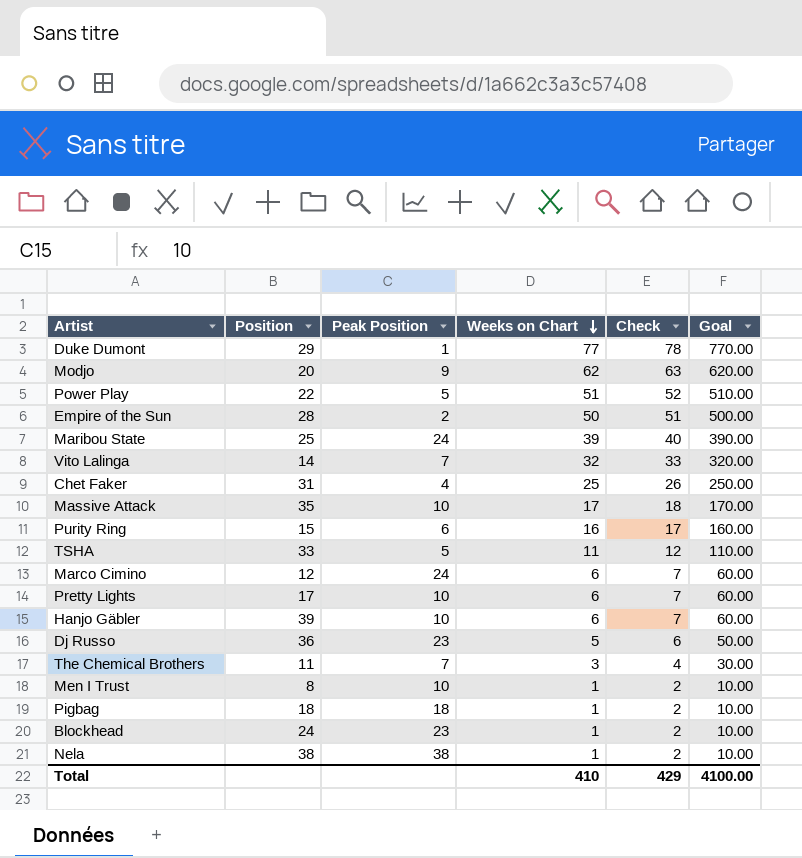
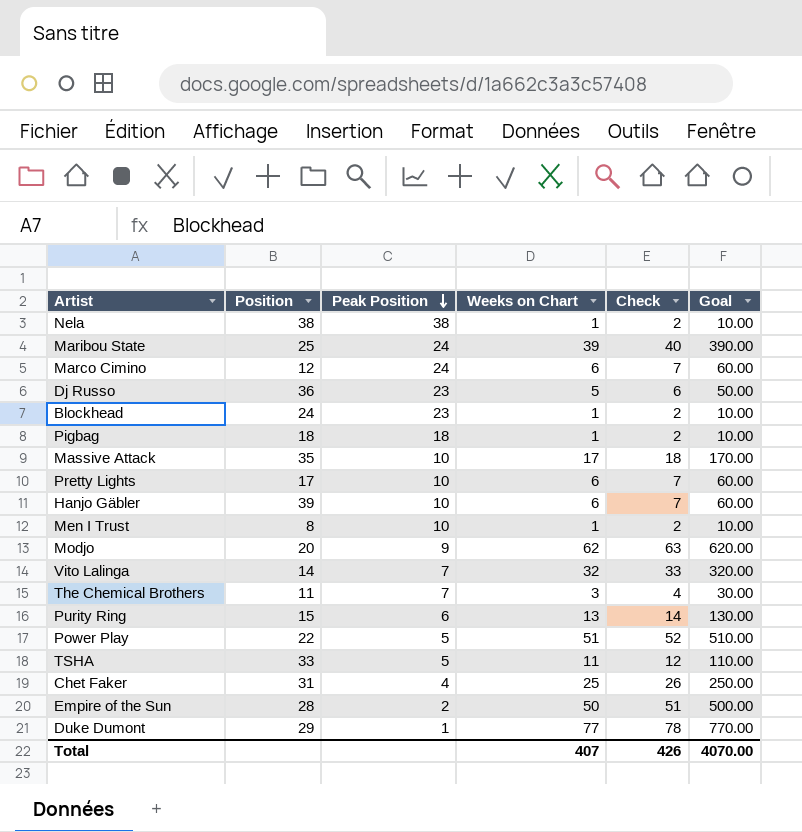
row order: Weeks on Chart descending -> Peak Position descending
Purity Ring | Weeks on Chart: 16 -> 13
Purity Ring | Check: 17 -> 14
Purity Ring | Goal: 160.00 -> 130.00
Total | Weeks on Chart: 410 -> 407
Total | Check: 429 -> 426
Total | Goal: 4100.00 -> 4070.00

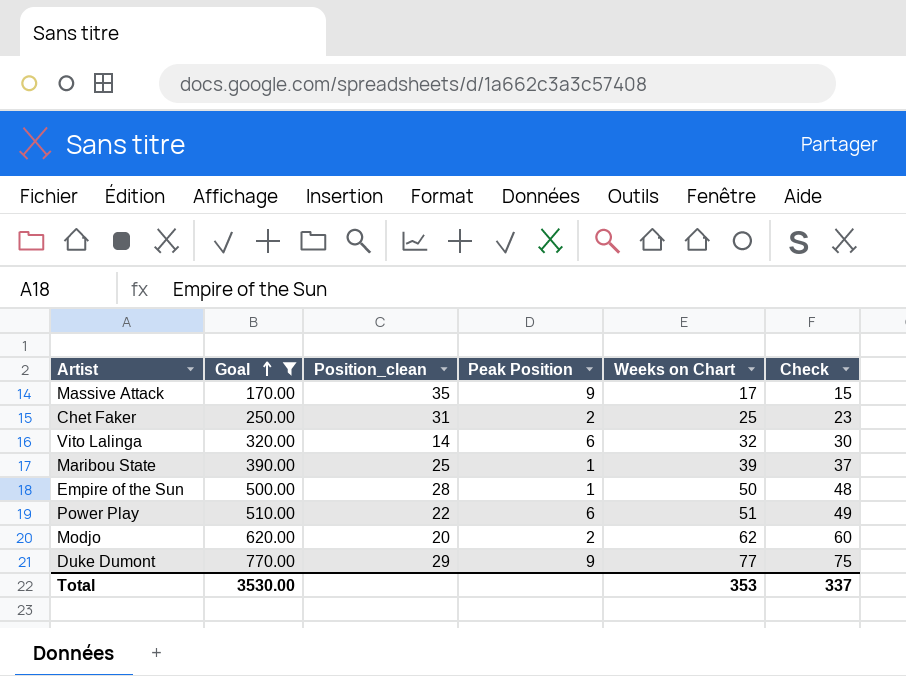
filter: none -> Goal >= 170.00
row order: Peak Position descending -> Goal ascending
column Goal | position: 6 -> 2
column name: Position -> Position_clean
column Check | formula: [Weeks on Chart] + 1 -> [Weeks on Chart] - 2
Massive Attack | Peak Position: 10 -> 9
Chet Faker | Peak Position: 4 -> 2
Vito Lalinga | Peak Position: 7 -> 6
Maribou State | Peak Position: 24 -> 1
Empire of the Sun | Peak Position: 2 -> 1
Power Play | Peak Position: 5 -> 6
Modjo | Peak Position: 9 -> 2
Duke Dumont | Peak Position: 1 -> 9
Total | Goal: 4070.00 -> 3530.00
Total | Weeks on Chart: 407 -> 353
Total | Check: 426 -> 337

